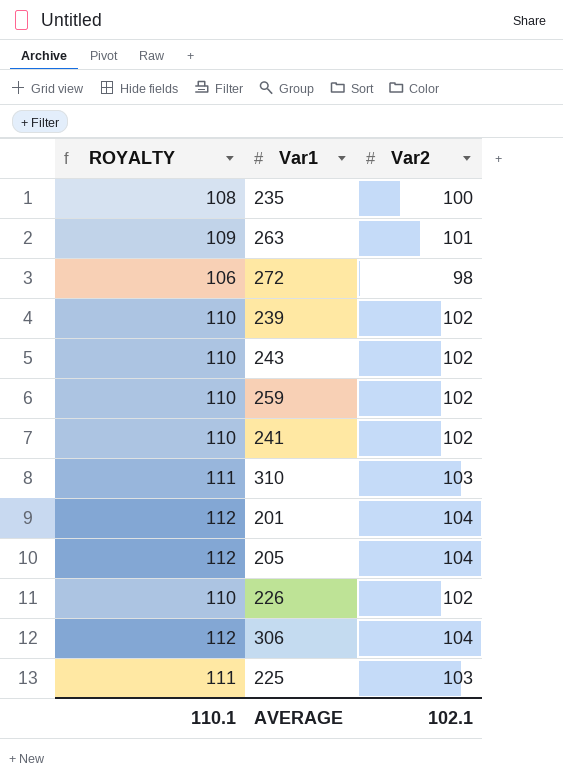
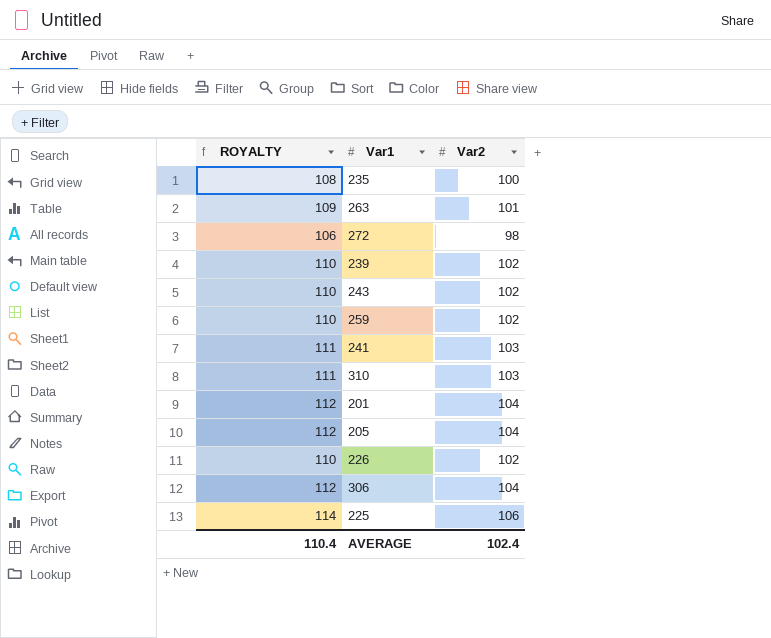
241 | ROYALTY: 110 -> 111
241 | Var2: 102 -> 103
225 | ROYALTY: 111 -> 114
225 | Var2: 103 -> 106
AVERAGE | ROYALTY: 110.1 -> 110.4
AVERAGE | Var2: 102.1 -> 102.4

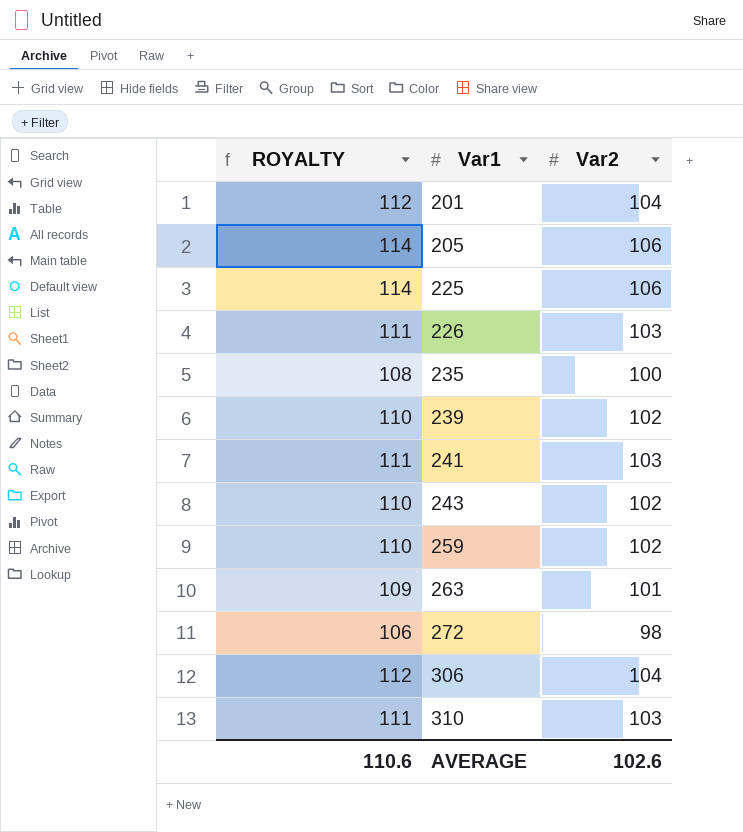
row order: none -> Var1 ascending
205 | ROYALTY: 112 -> 114
205 | Var2: 104 -> 106
226 | ROYALTY: 110 -> 111
226 | Var2: 102 -> 103
AVERAGE | ROYALTY: 110.4 -> 110.6
AVERAGE | Var2: 102.4 -> 102.6

